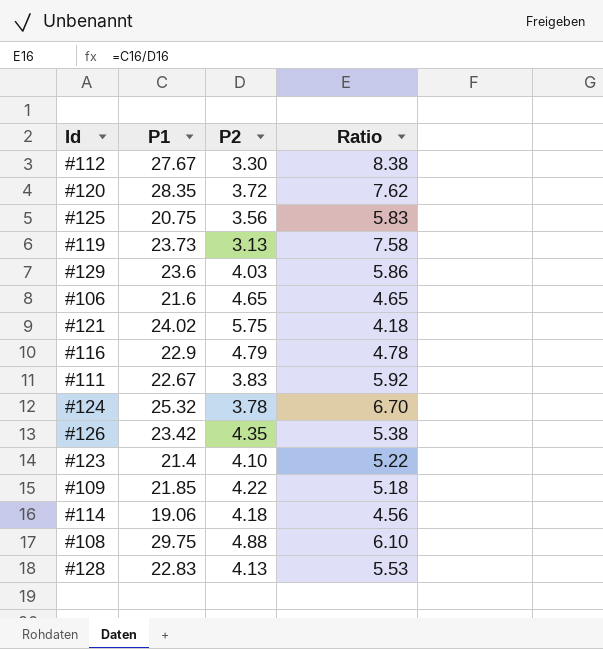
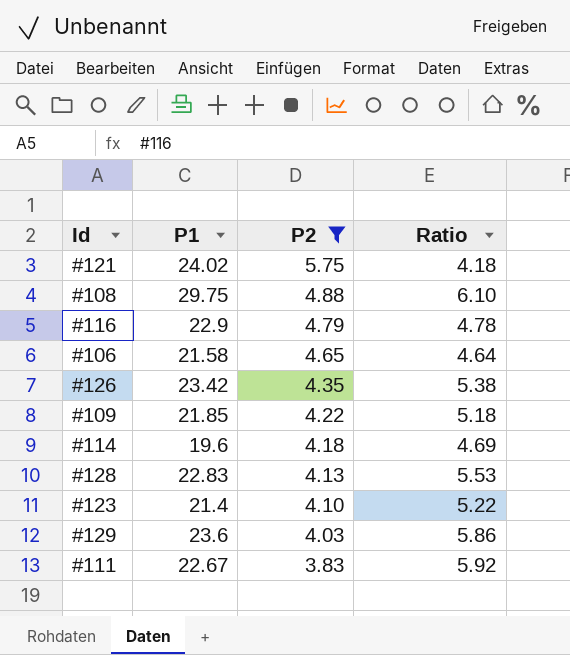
filter: none -> P2 >= 3.83
row order: none -> P2 descending
#106 | P1: 21.6 -> 21.58
#106 | Ratio: 4.65 -> 4.64
#114 | P1: 19.06 -> 19.6
#114 | Ratio: 4.56 -> 4.69

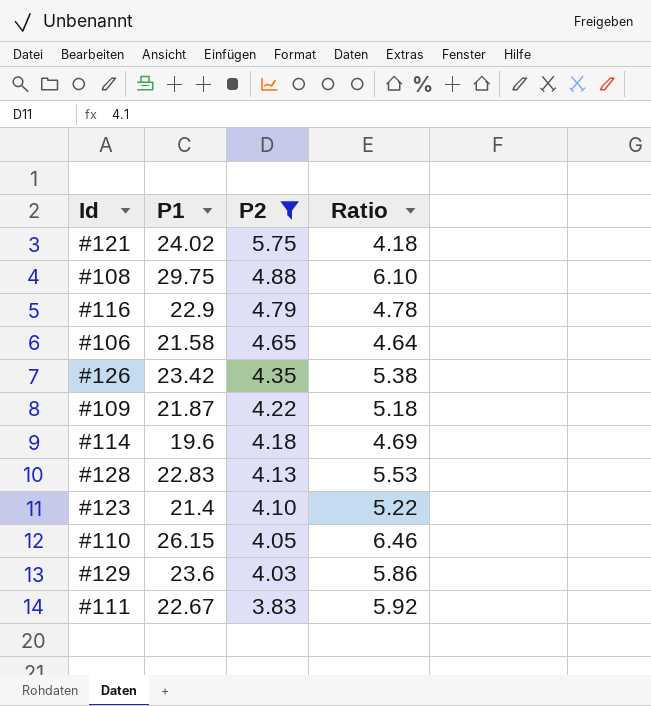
#109 | P1: 21.85 -> 21.87
row #110: none -> 26.15 | 4.05 | 6.46

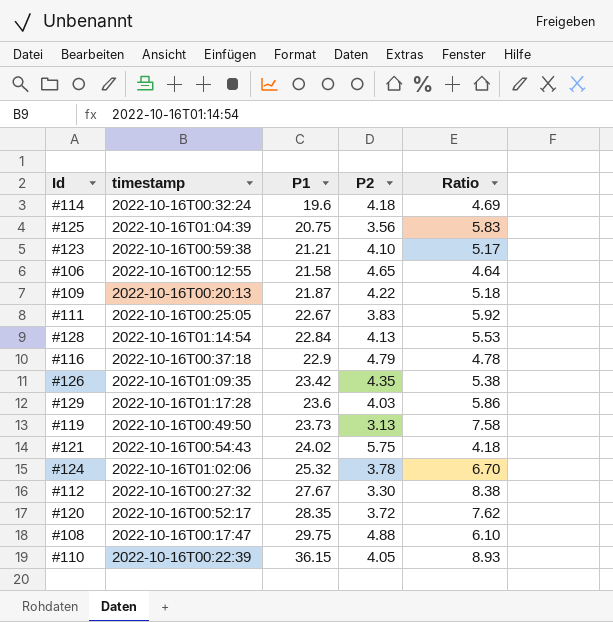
filter: P2 >= 3.83 -> none
row order: P2 descending -> P1 ascending
column timestamp | position: none -> 2
#123 | P1: 21.4 -> 21.21
#123 | Ratio: 5.22 -> 5.17
#128 | P1: 22.83 -> 22.84
#110 | P1: 26.15 -> 36.15
#110 | Ratio: 6.46 -> 8.93

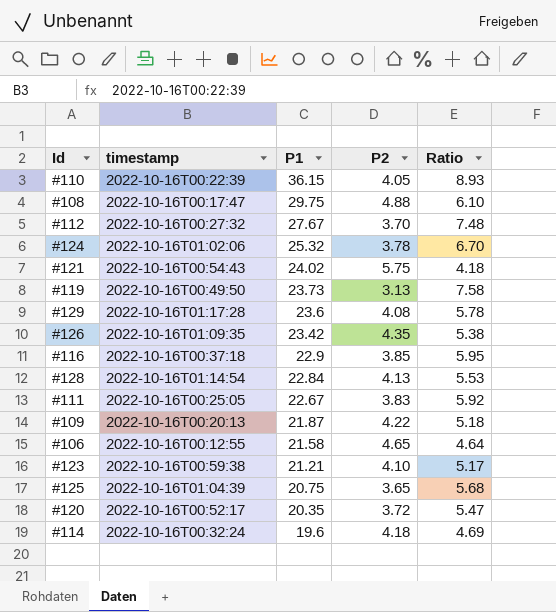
row order: P1 ascending -> P1 descending
#112 | P2: 3.30 -> 3.70
#112 | Ratio: 8.38 -> 7.48
#129 | P2: 4.03 -> 4.08
#129 | Ratio: 5.86 -> 5.78
#116 | P2: 4.79 -> 3.85
#116 | Ratio: 4.78 -> 5.95
#125 | P2: 3.56 -> 3.65
#125 | Ratio: 5.83 -> 5.68
#120 | P1: 28.35 -> 20.35
#120 | Ratio: 7.62 -> 5.47

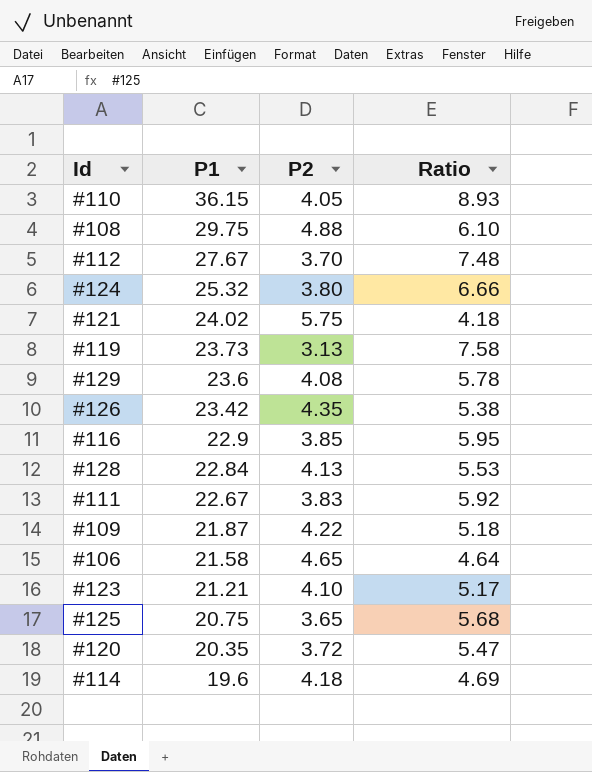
column timestamp | position: 2 -> none
#124 | P2: 3.78 -> 3.80
#124 | Ratio: 6.70 -> 6.66

